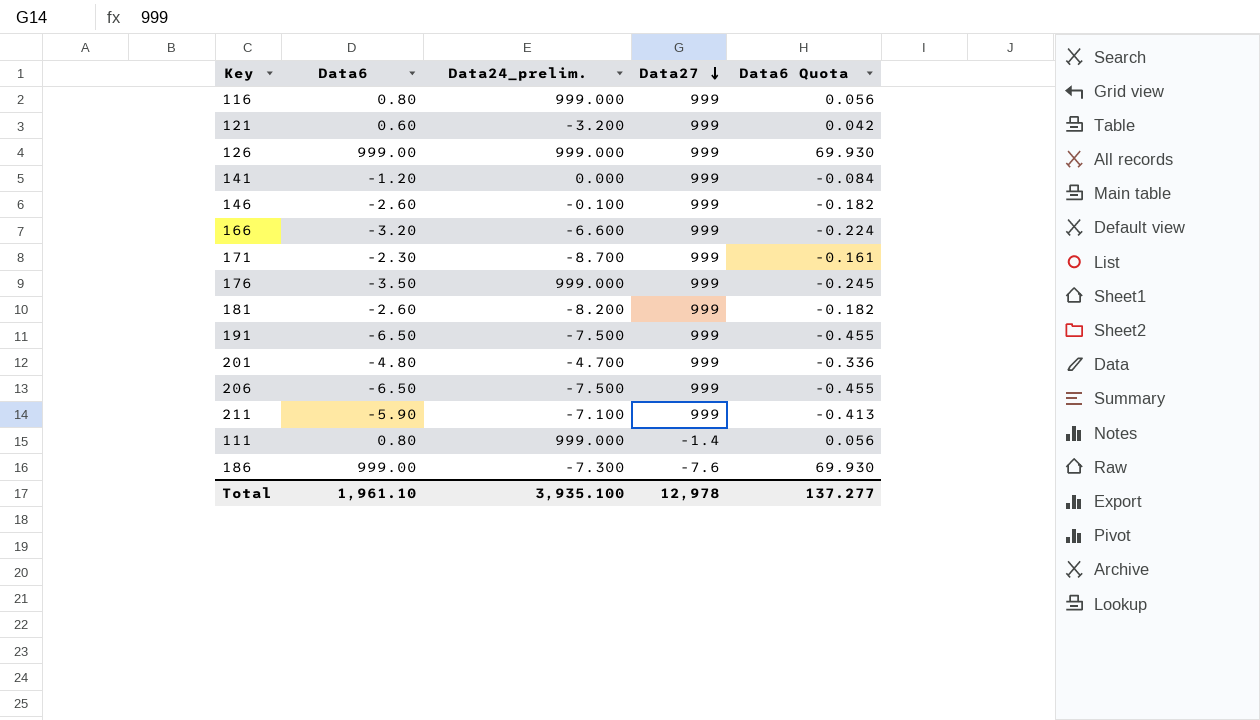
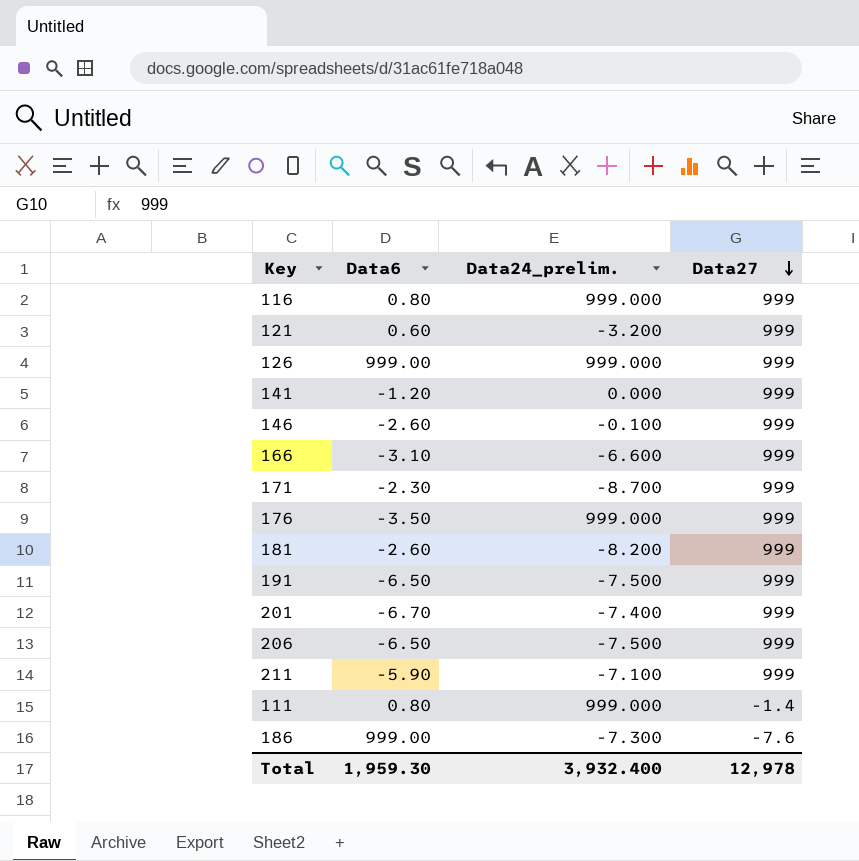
column Data6 Quota | formula: [Data6] * 0.07 -> none
166 | Data6: -3.20 -> -3.10
201 | Data6: -4.80 -> -6.70
201 | Data24_prelim.: -4.700 -> -7.400
Total | Data6: 1,961.10 -> 1,959.30
Total | Data24_prelim.: 3,935.100 -> 3,932.400

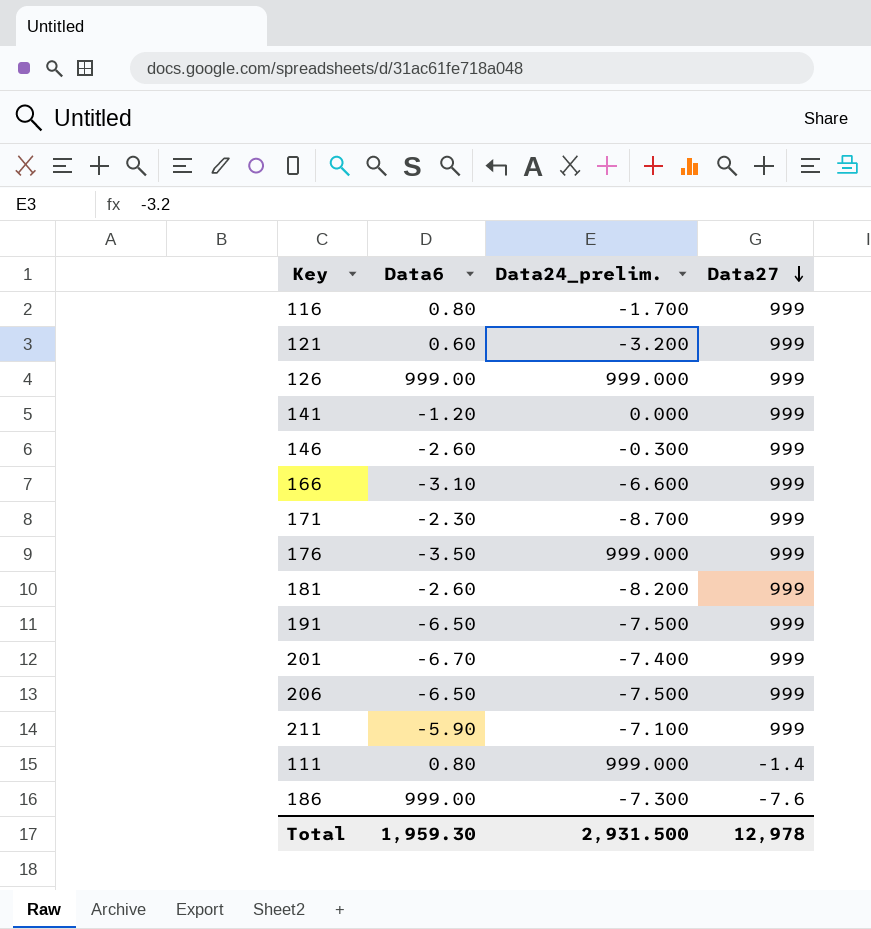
116 | Data24_prelim.: 999.000 -> -1.700
146 | Data24_prelim.: -0.100 -> -0.300
Total | Data24_prelim.: 3,932.400 -> 2,931.500

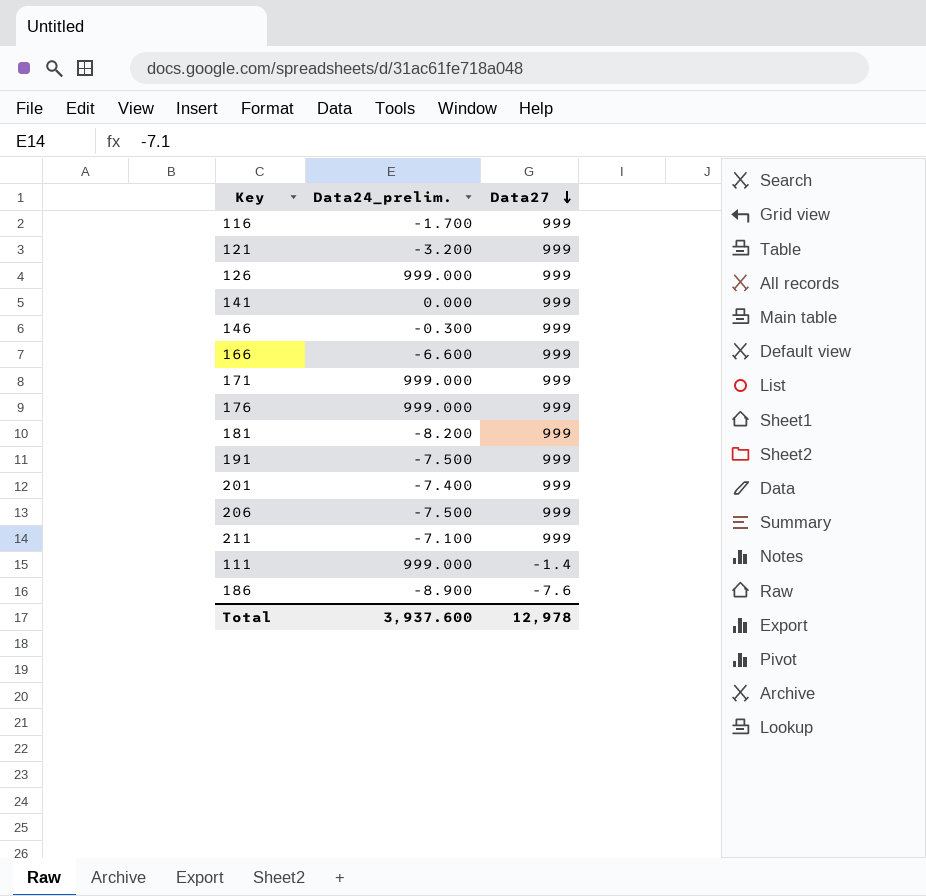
column Data6 | position: 2 -> none
171 | Data24_prelim.: -8.700 -> 999.000
186 | Data24_prelim.: -7.300 -> -8.900
Total | Data24_prelim.: 2,931.500 -> 3,937.600

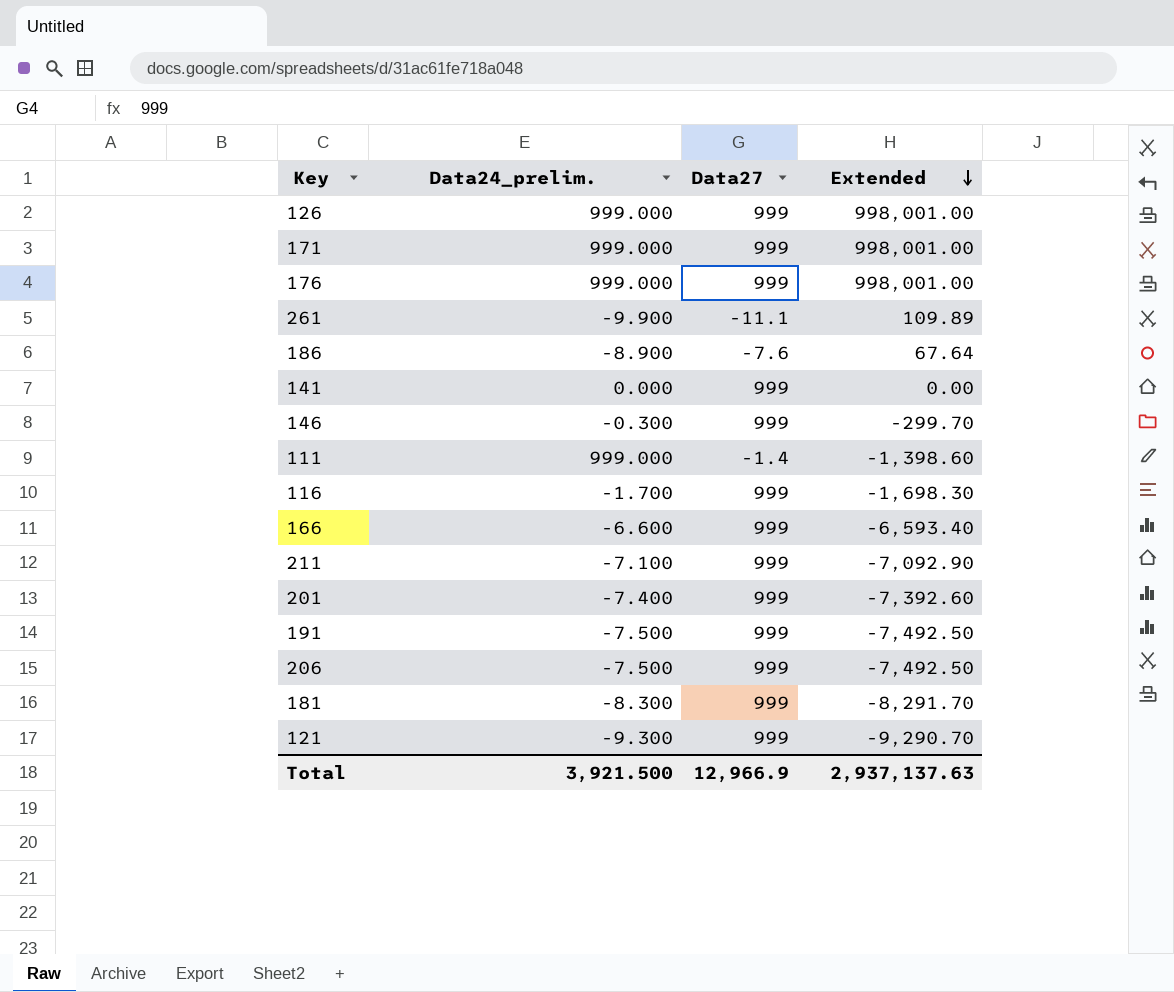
row order: Data27 descending -> Extended descending
column Extended | formula: none -> [Data24_prelim.] * [Data27]
row 261: none -> -9.900 | -11.1 | 109.89
181 | Data24_prelim.: -8.200 -> -8.300
121 | Data24_prelim.: -3.200 -> -9.300
Total | Data24_prelim.: 3,937.600 -> 3,921.500
Total | Data27: 12,978 -> 12,966.9

